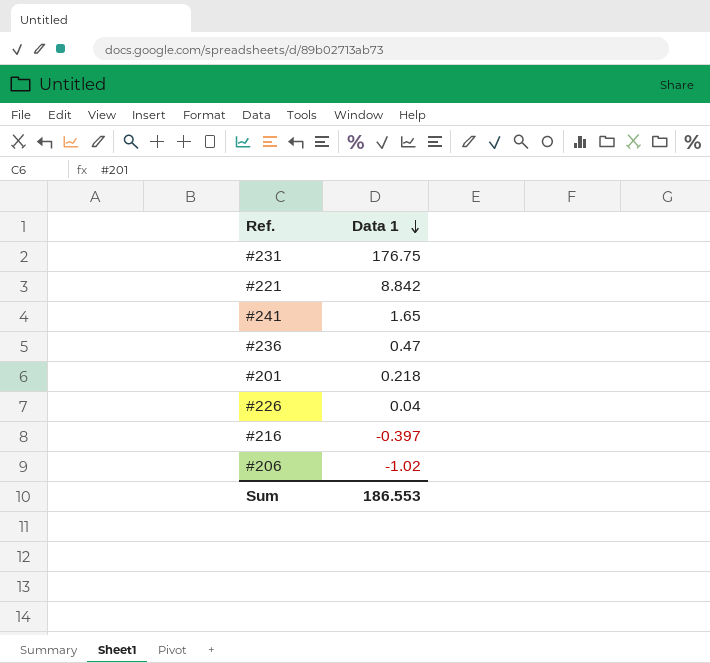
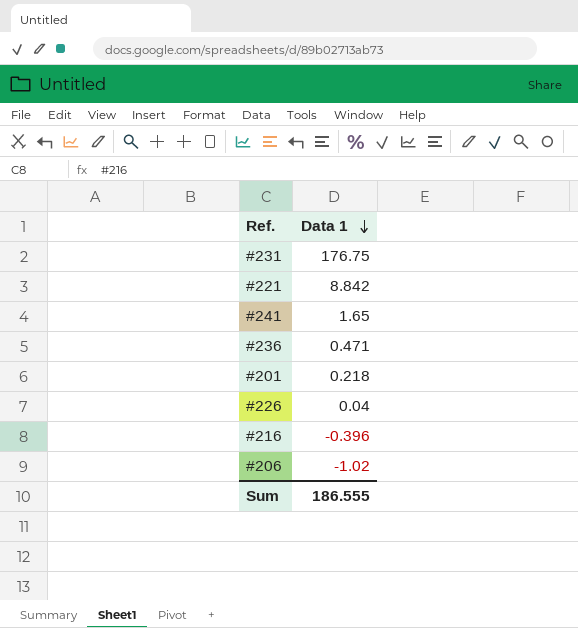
#236 | Data 1: 0.47 -> 0.471
#216 | Data 1: -0.397 -> -0.396
Sum | Data 1: 186.553 -> 186.555

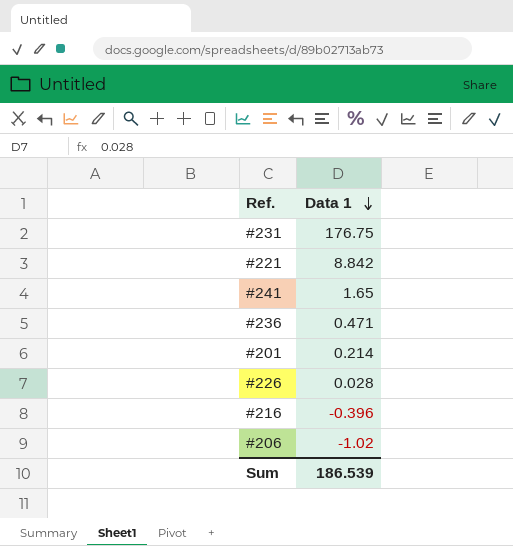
#201 | Data 1: 0.218 -> 0.214
#226 | Data 1: 0.04 -> 0.028
Sum | Data 1: 186.555 -> 186.539

